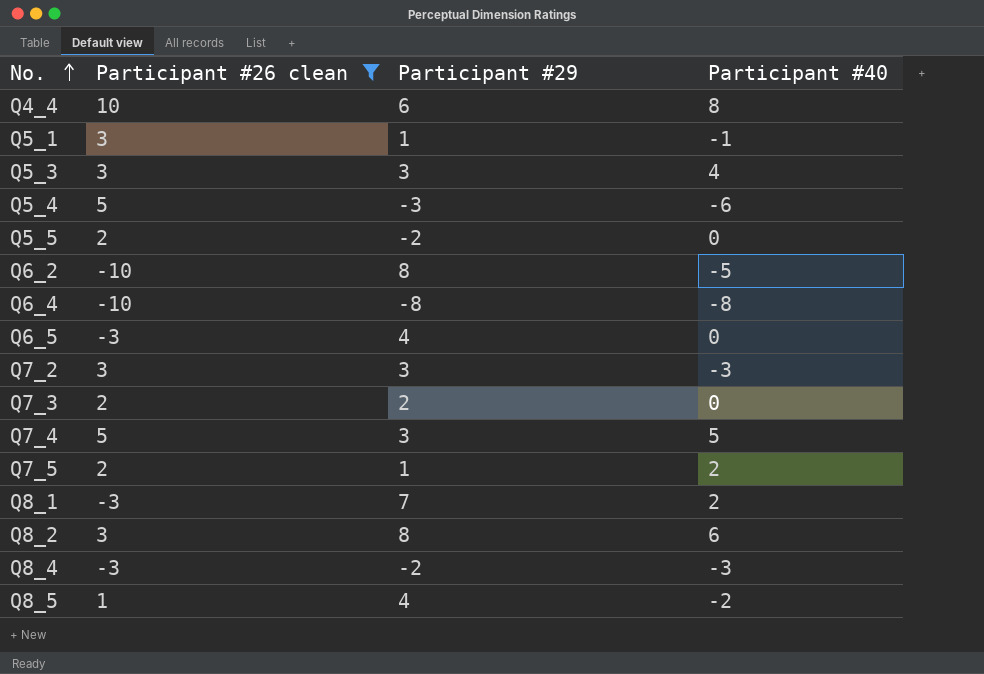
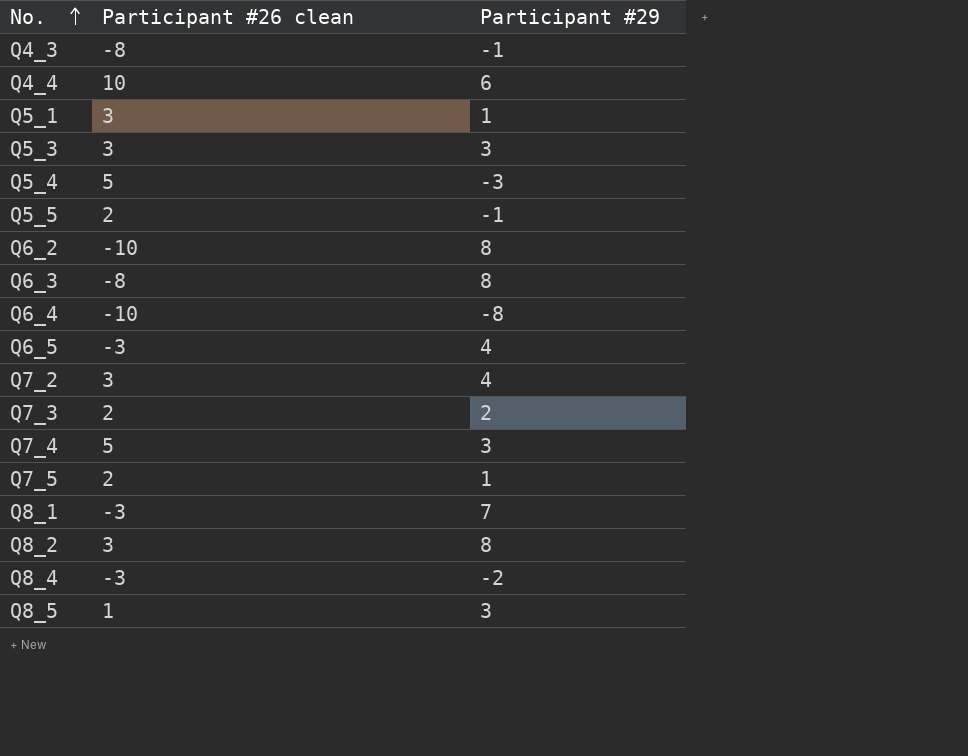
filter: Participant #26 clean != -8 -> none
column Participant #40 | position: 4 -> none
Q5_5 | Participant #29: -2 -> -1
Q7_2 | Participant #29: 3 -> 4
Q8_5 | Participant #29: 4 -> 3

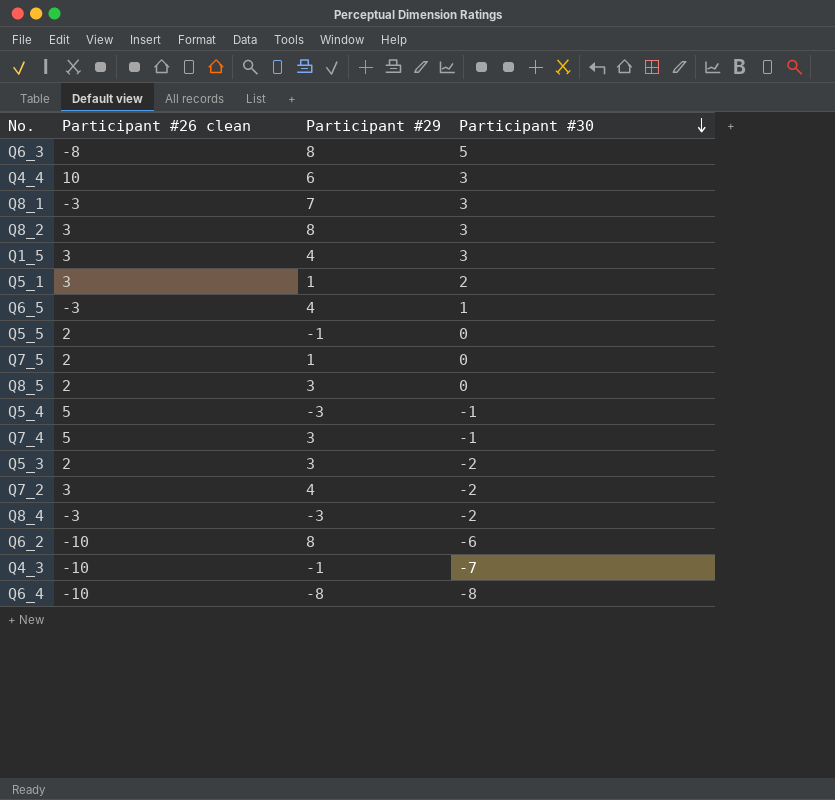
row order: No. ascending -> Participant #30 descending
column Participant #30 | position: none -> 4
row Q7_3: 2 | 2 -> none
row Q1_5: none -> 3 | 4 | 3
Q8_5 | Participant #26 clean: 1 -> 2
Q5_3 | Participant #26 clean: 3 -> 2
Q8_4 | Participant #29: -2 -> -3
Q4_3 | Participant #26 clean: -8 -> -10

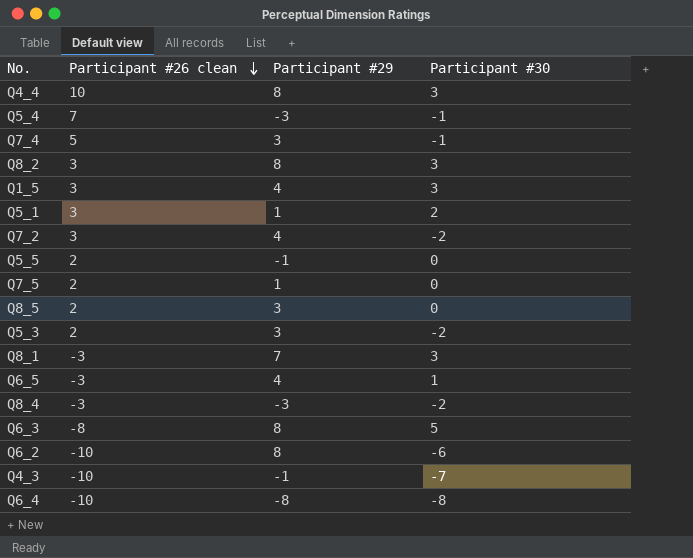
row order: Participant #30 descending -> Participant #26 clean descending
Q4_4 | Participant #29: 6 -> 8
Q5_4 | Participant #26 clean: 5 -> 7

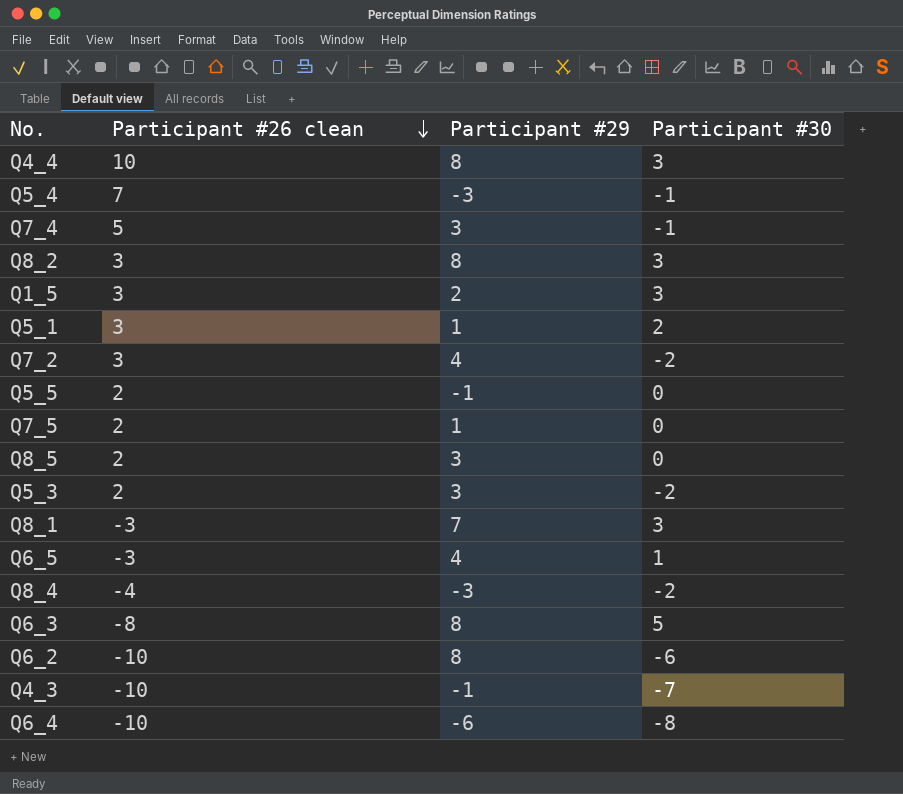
Q1_5 | Participant #29: 4 -> 2
Q8_4 | Participant #26 clean: -3 -> -4
Q6_4 | Participant #29: -8 -> -6

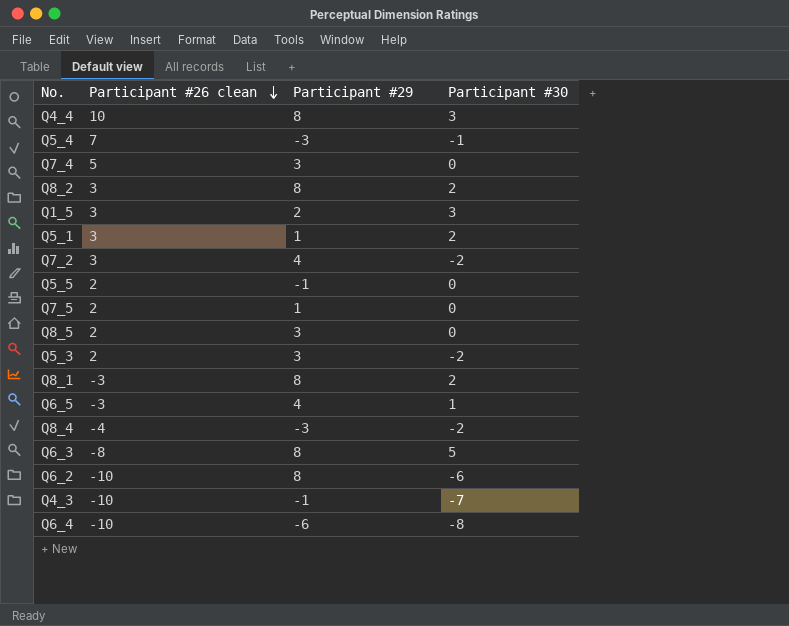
Q7_4 | Participant #30: -1 -> 0
Q8_2 | Participant #30: 3 -> 2
Q8_1 | Participant #29: 7 -> 8
Q8_1 | Participant #30: 3 -> 2

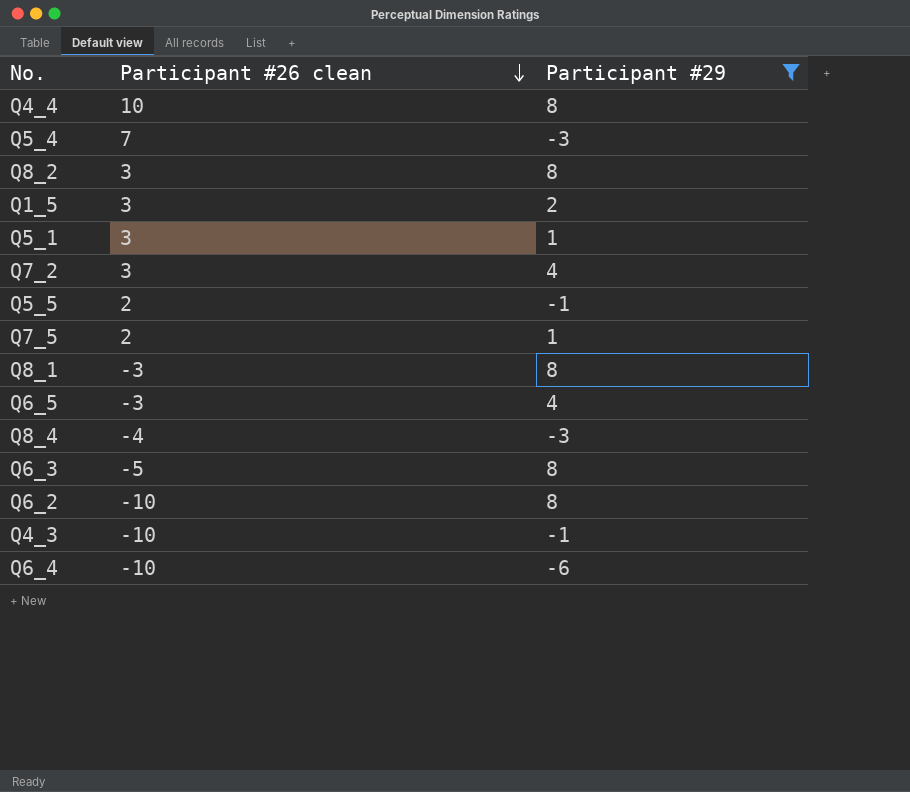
filter: none -> Participant #29 != 3
column Participant #30 | position: 4 -> none
Q6_3 | Participant #26 clean: -8 -> -5

